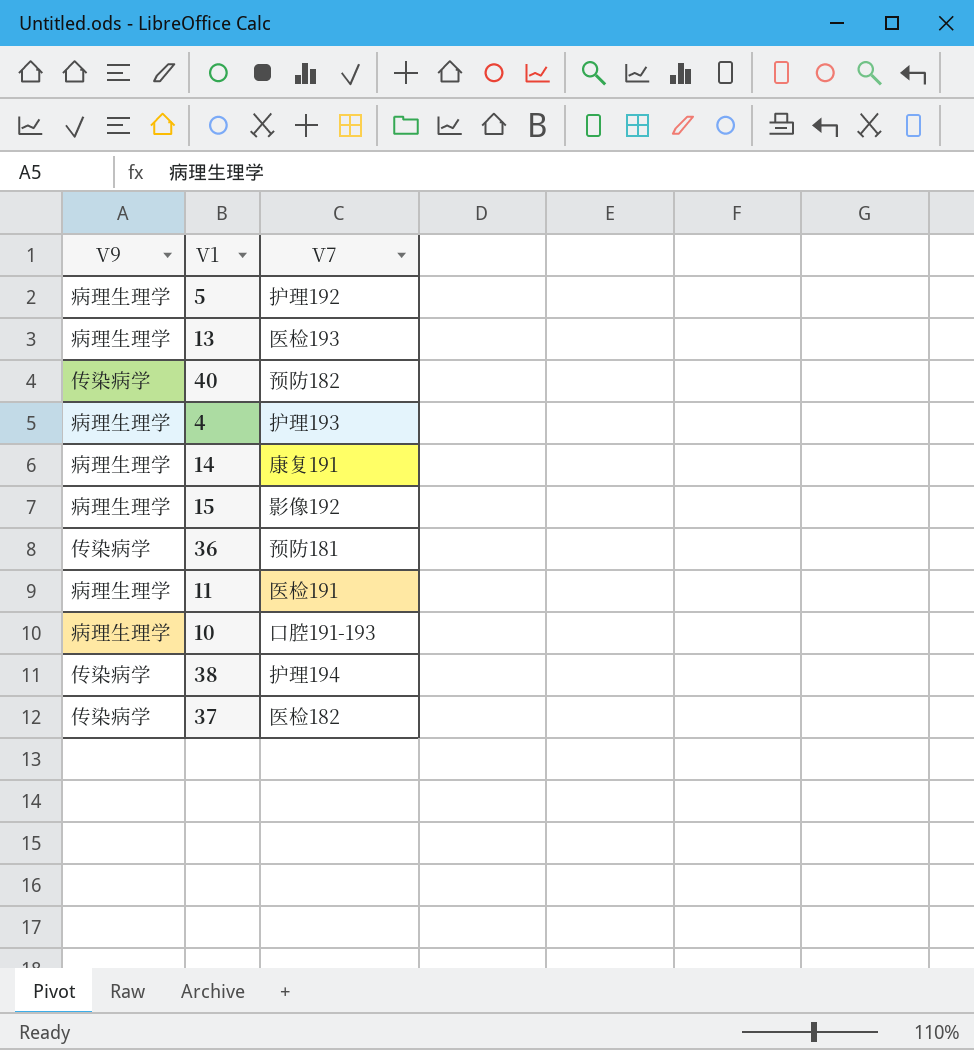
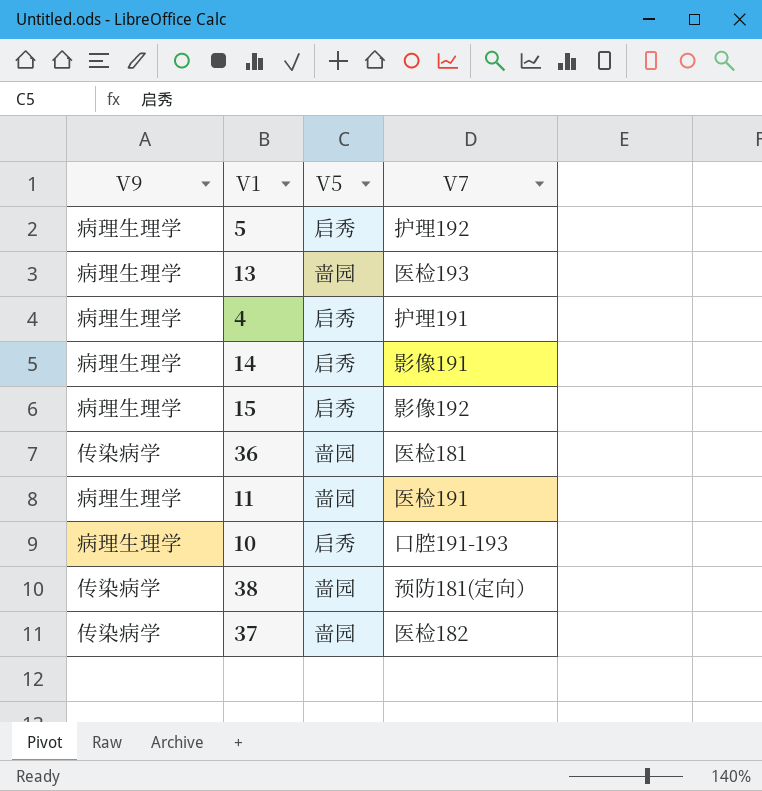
column V5 | position: none -> 3
row 40: 传染病学 | 预防182 -> none
4 | V7: 护理193 -> 护理191
14 | V7: 康复191 -> 影像191
36 | V7: 预防181 -> 医检181
38 | V7: 护理194 -> 预防181(定向）

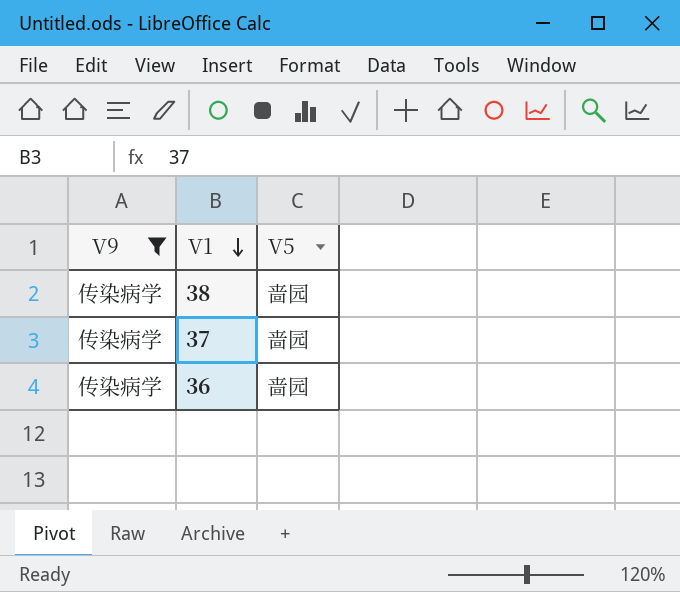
filter: none -> V9 = 传染病学
row order: none -> V1 descending
column V7 | position: 4 -> none

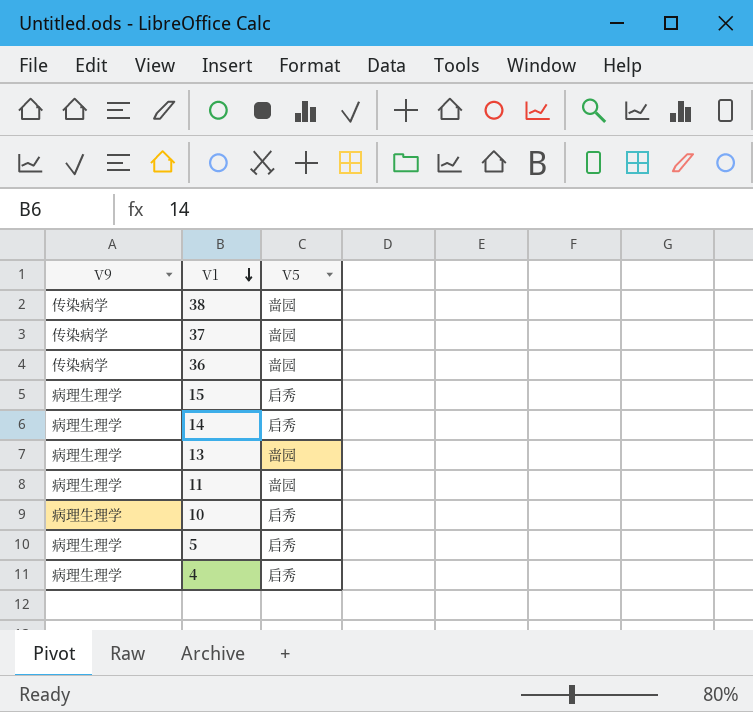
filter: V9 = 传染病学 -> none

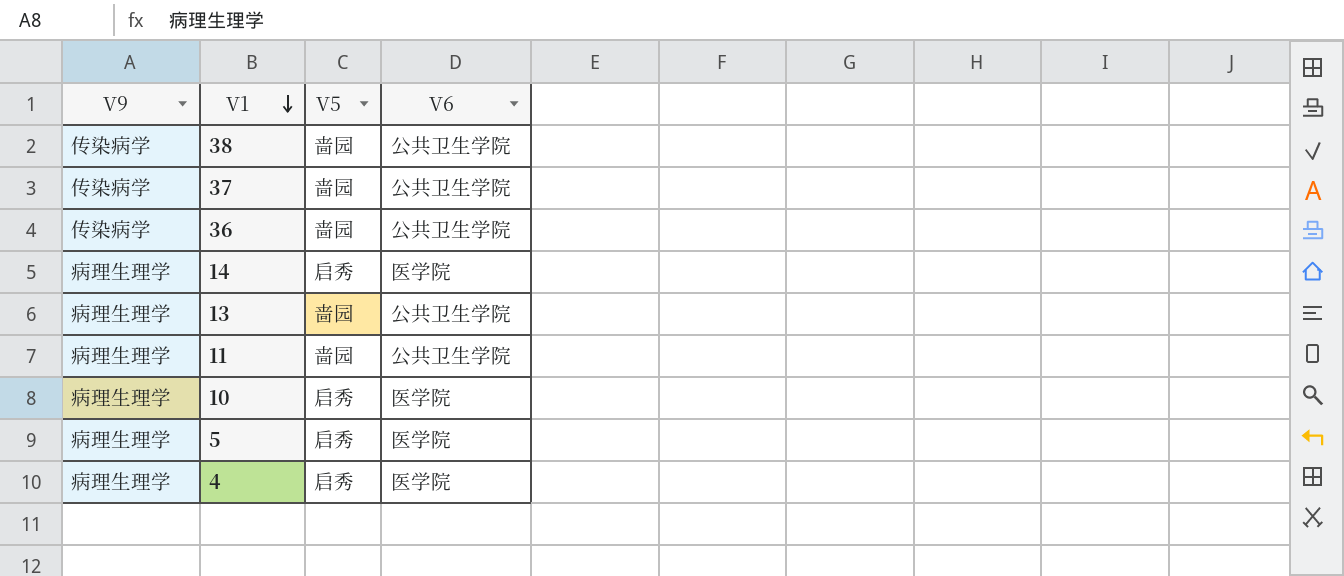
column V6 | position: none -> 4
row 15: 病理生理学 | 启秀 -> none

